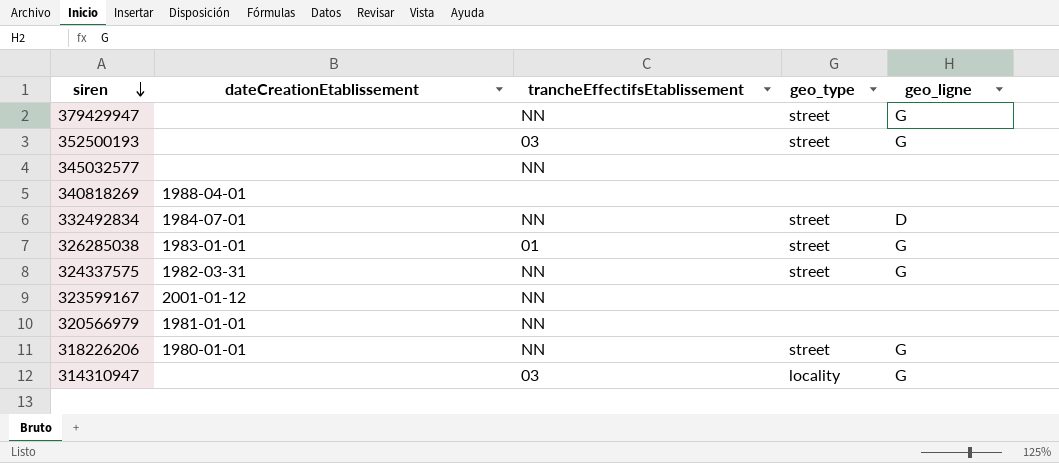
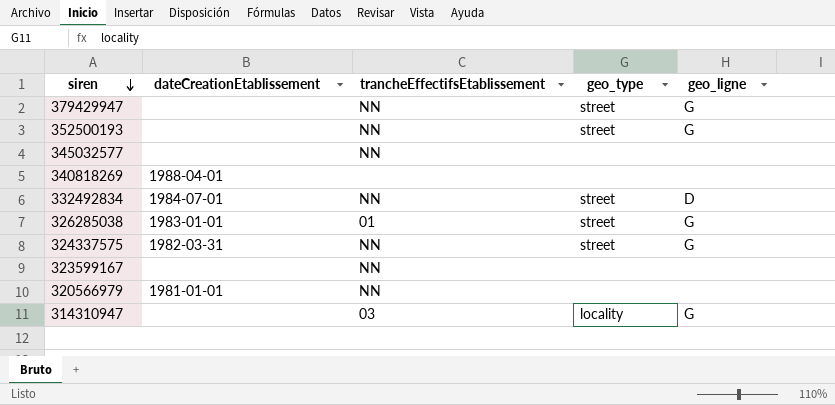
row 318226206: 1980-01-01 | NN | street | G -> none
352500193 | trancheEffectifsEtablissement: 03 -> NN
323599167 | dateCreationEtablissement: 2001-01-12 -> none

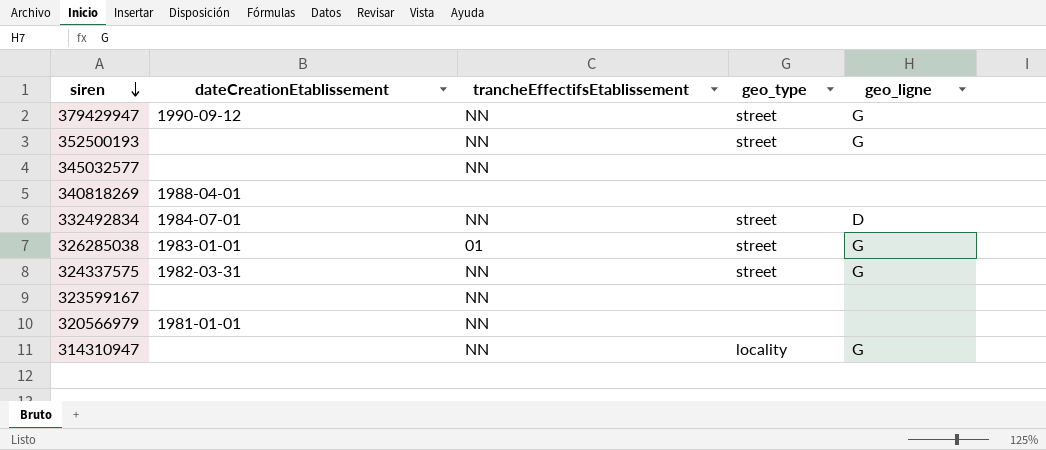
379429947 | dateCreationEtablissement: none -> 1990-09-12
314310947 | trancheEffectifsEtablissement: 03 -> NN

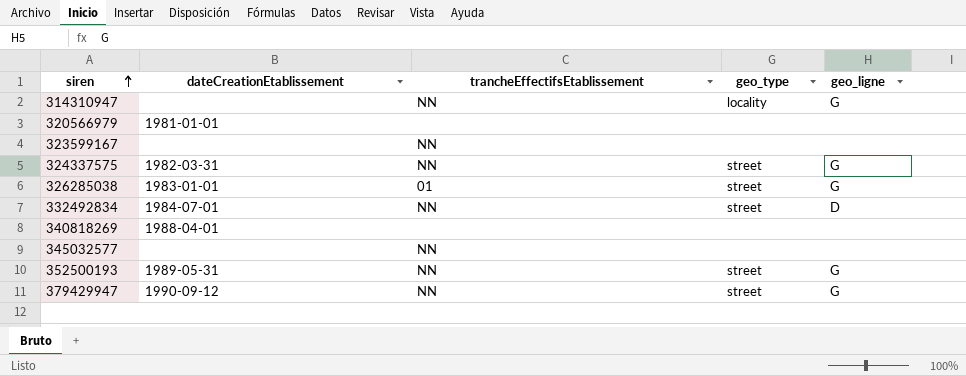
row order: siren descending -> siren ascending
320566979 | trancheEffectifsEtablissement: NN -> none
352500193 | dateCreationEtablissement: none -> 1989-05-31

